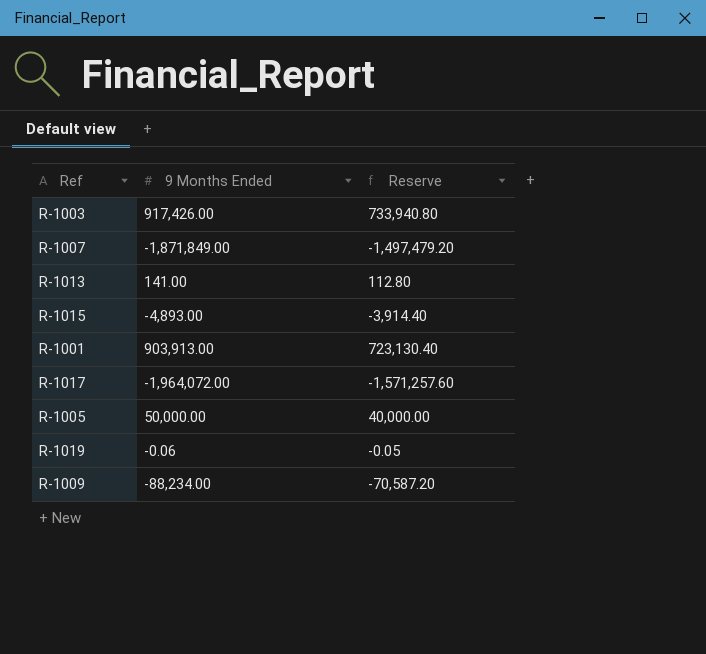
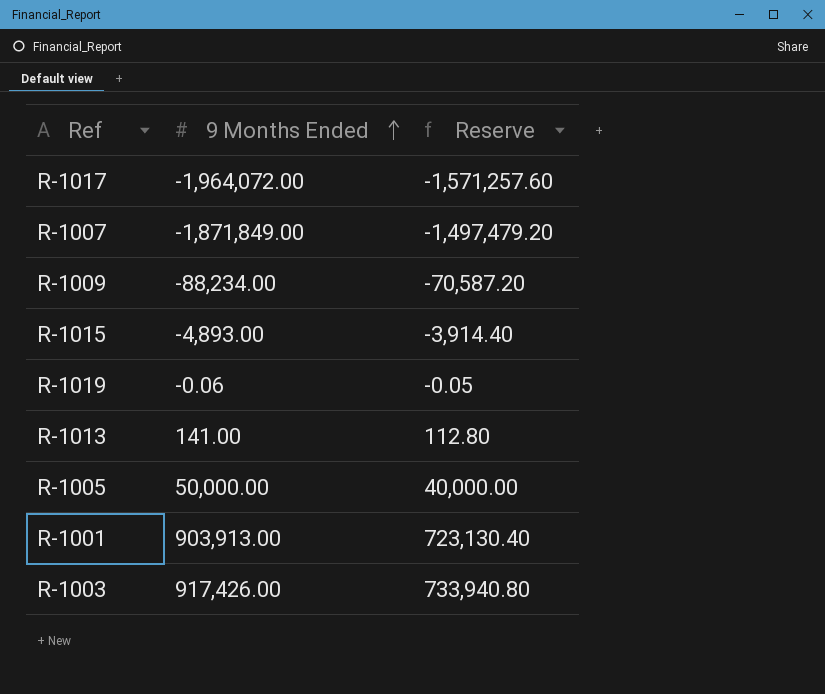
row order: none -> 9 Months Ended ascending

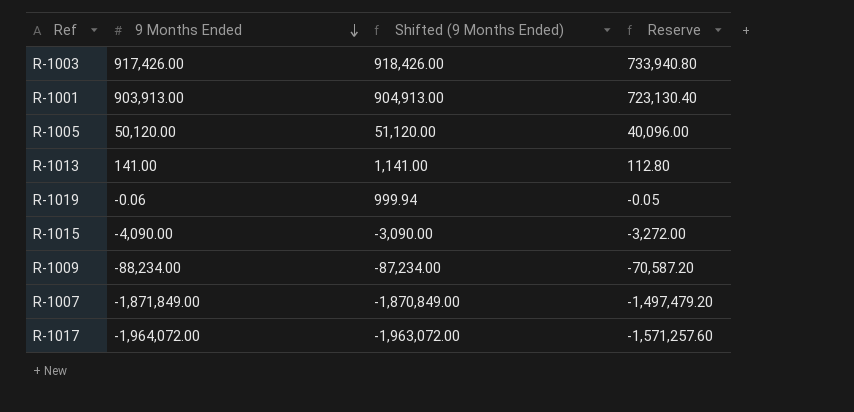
row order: 9 Months Ended ascending -> 9 Months Ended descending
column Shifted (9 Months Ended) | formula: none -> [9 Months Ended] + 1000
R-1005 | 9 Months Ended: 50,000.00 -> 50,120.00
R-1005 | Reserve: 40,000.00 -> 40,096.00
R-1015 | 9 Months Ended: -4,893.00 -> -4,090.00
R-1015 | Reserve: -3,914.40 -> -3,272.00

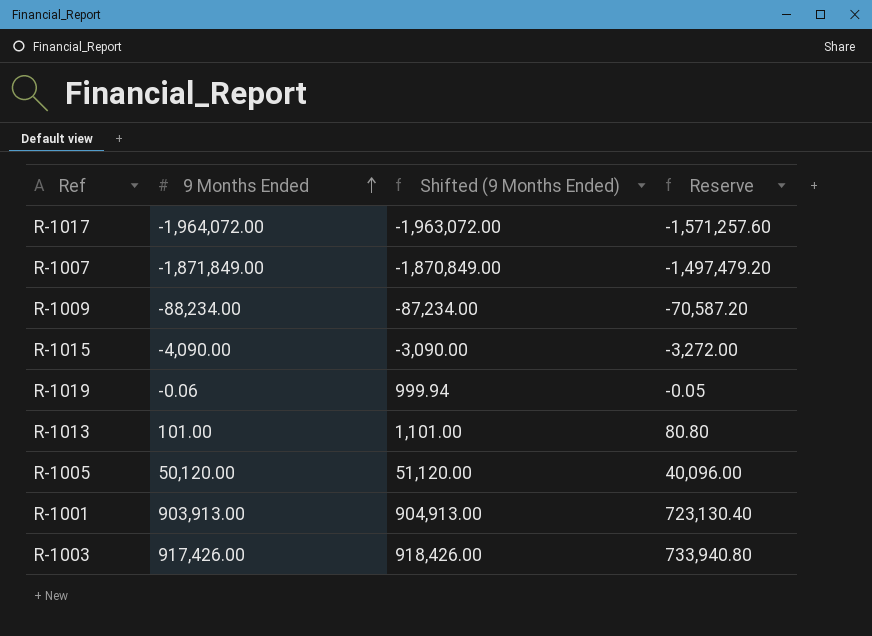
row order: 9 Months Ended descending -> 9 Months Ended ascending
R-1013 | 9 Months Ended: 141.00 -> 101.00
R-1013 | Shifted (9 Months Ended): 1,141.00 -> 1,101.00
R-1013 | Reserve: 112.80 -> 80.80

